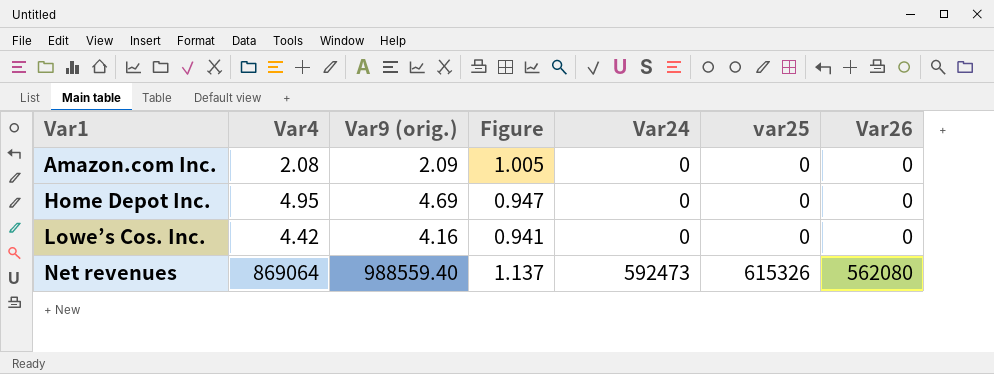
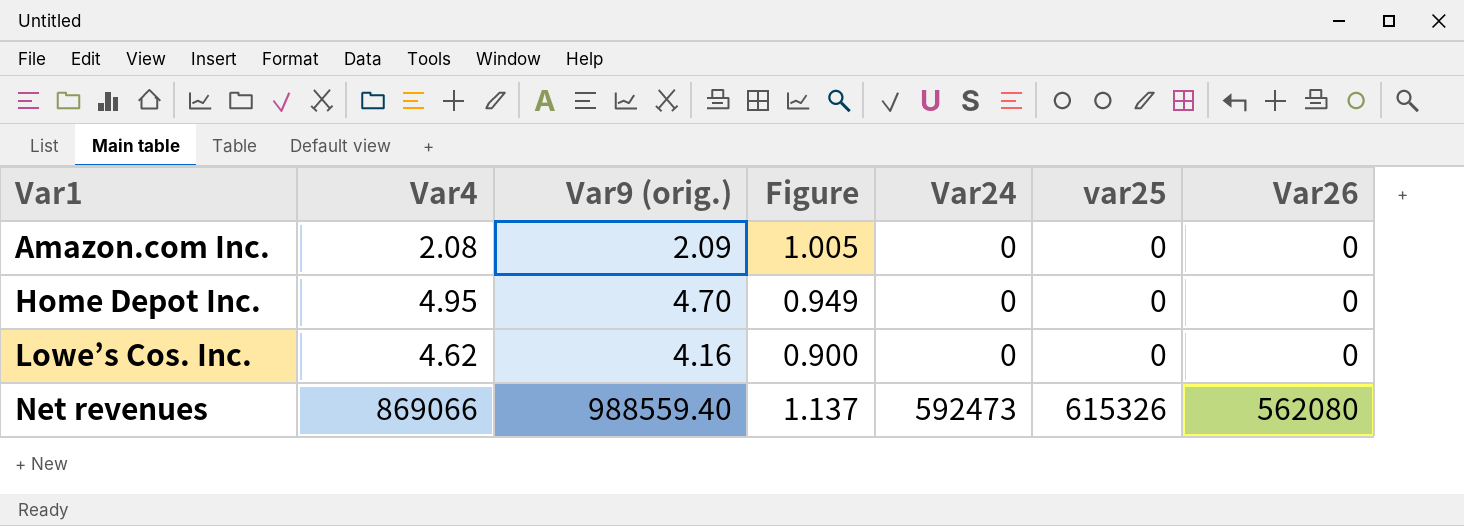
Home Depot Inc. | Var9 (orig.): 4.69 -> 4.70
Home Depot Inc. | Figure: 0.947 -> 0.949
Lowe’s Cos. Inc. | Var4: 4.42 -> 4.62
Lowe’s Cos. Inc. | Figure: 0.941 -> 0.900
Net revenues | Var4: 869064 -> 869066

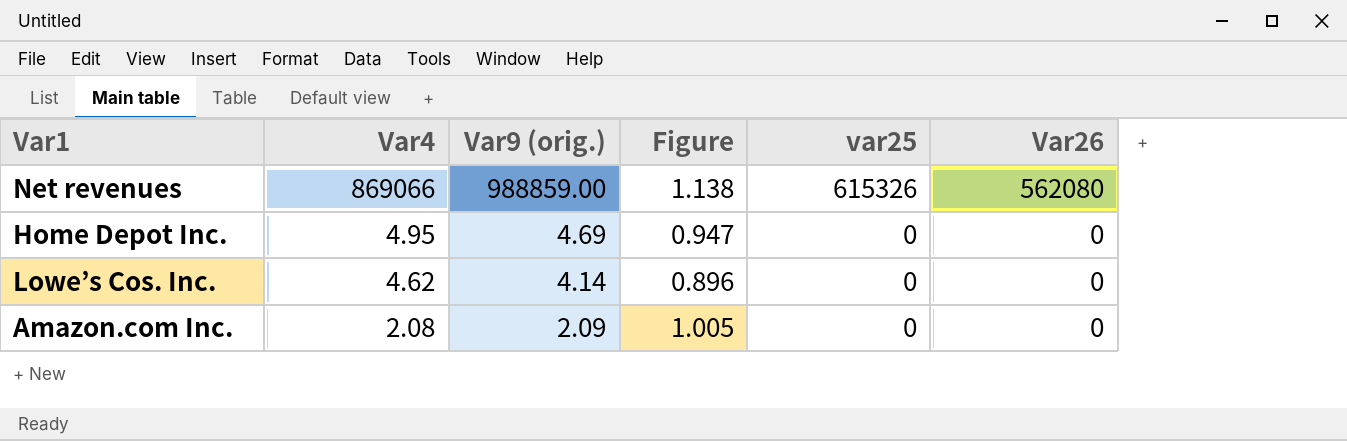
row order: Var1 ascending -> Var4 descending
column Var24 | position: 5 -> none
Net revenues | Var9 (orig.): 988559.40 -> 988859.00
Net revenues | Figure: 1.137 -> 1.138
Home Depot Inc. | Var9 (orig.): 4.70 -> 4.69
Home Depot Inc. | Figure: 0.949 -> 0.947
Lowe’s Cos. Inc. | Var9 (orig.): 4.16 -> 4.14
Lowe’s Cos. Inc. | Figure: 0.900 -> 0.896

